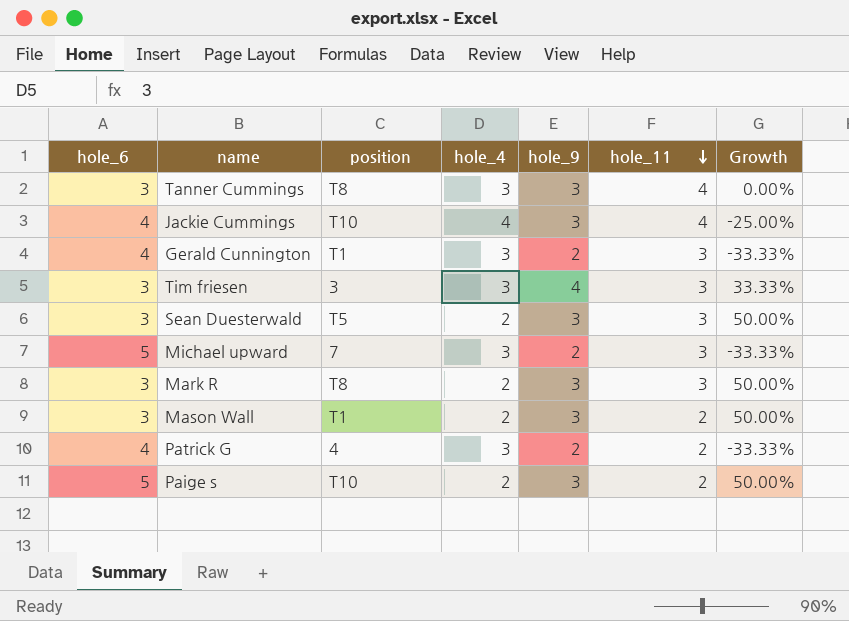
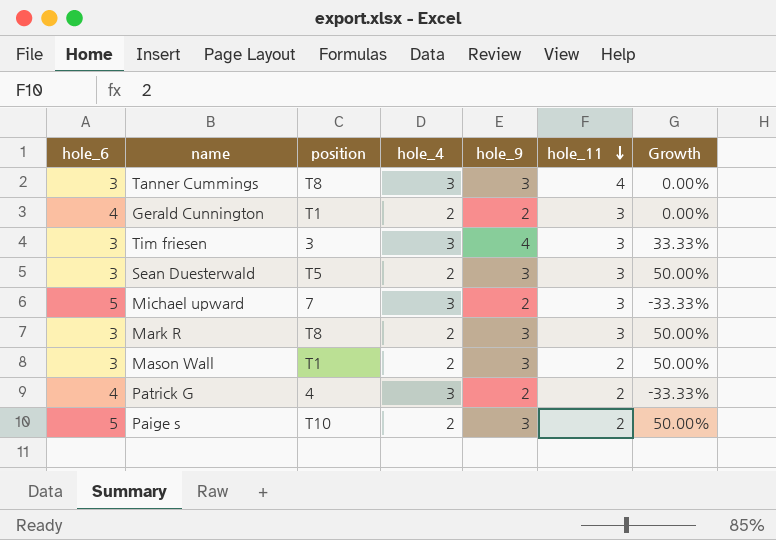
row Jackie Cummings: 4 | T10 | 4 | 3 | 4 | -25.00% -> none
Gerald Cunnington | hole_4: 3 -> 2
Gerald Cunnington | Growth: -33.33% -> 0.00%

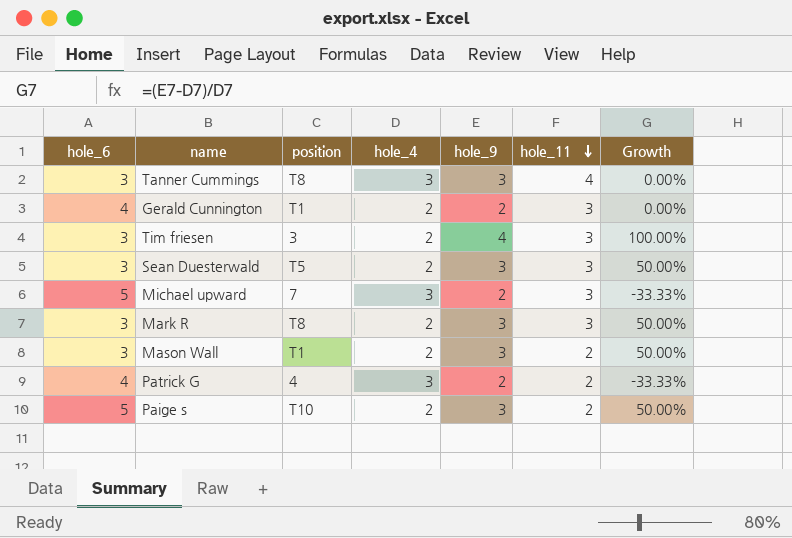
Tim friesen | hole_4: 3 -> 2
Tim friesen | Growth: 33.33% -> 100.00%

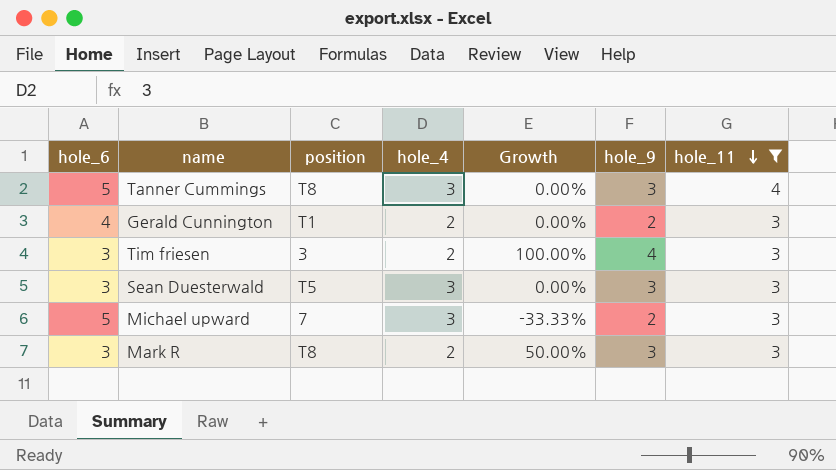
filter: none -> hole_11 != 2
column Growth | position: 7 -> 5
Tanner Cummings | hole_6: 3 -> 5
Sean Duesterwald | hole_4: 2 -> 3
Sean Duesterwald | Growth: 50.00% -> 0.00%

